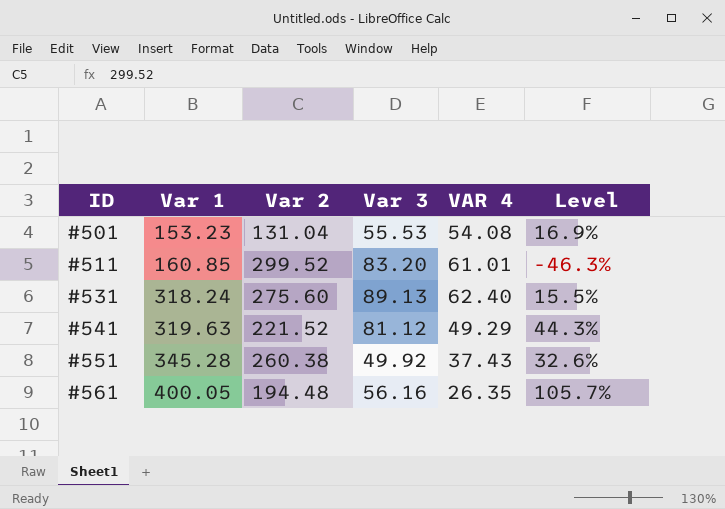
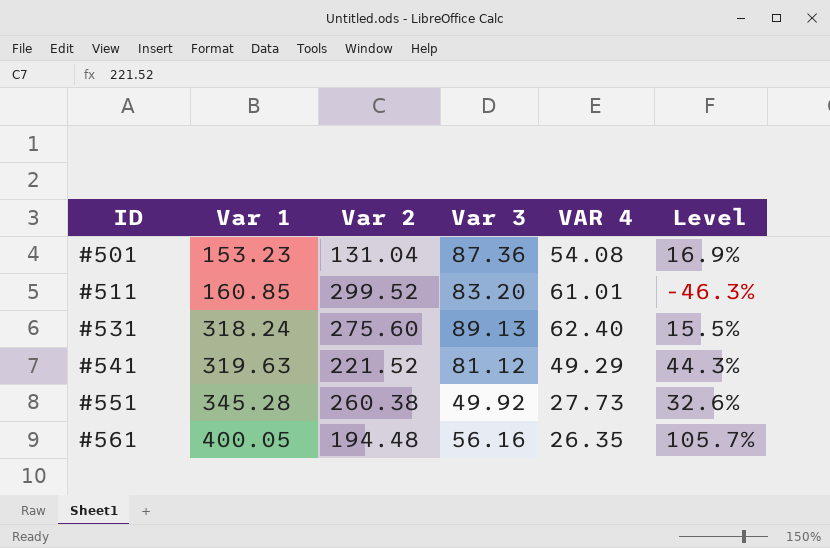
#501 | Var 3: 55.53 -> 87.36
#551 | VAR 4: 37.43 -> 27.73

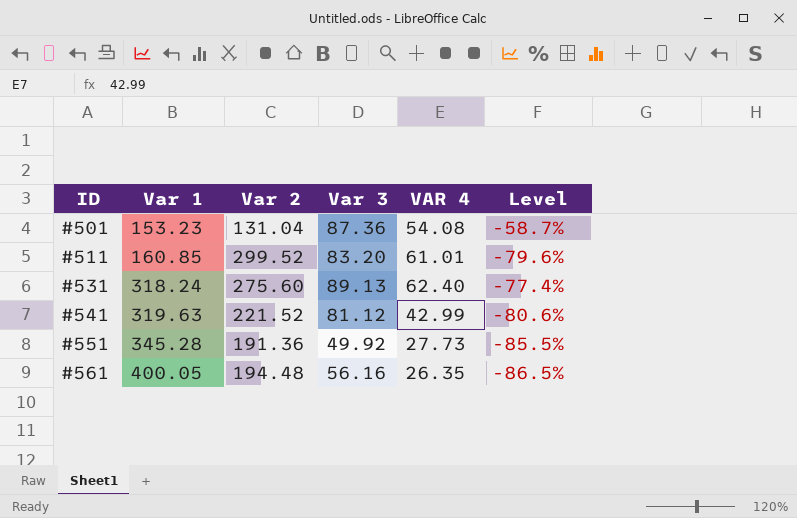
column Level | formula: ([Var 1] - [Var 2]) / [Var 2] -> ([VAR 4] - [Var 2]) / [Var 2]
#541 | VAR 4: 49.29 -> 42.99
#551 | Var 2: 260.38 -> 191.36

